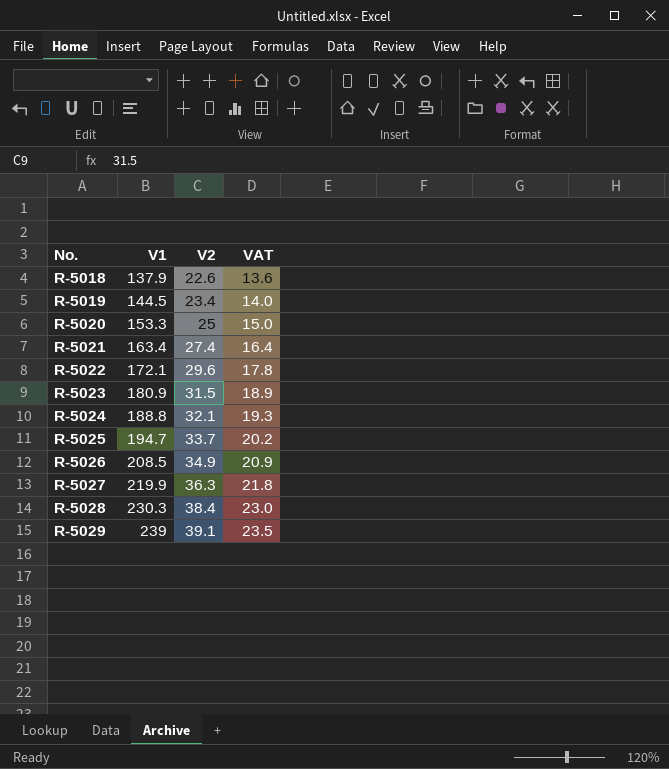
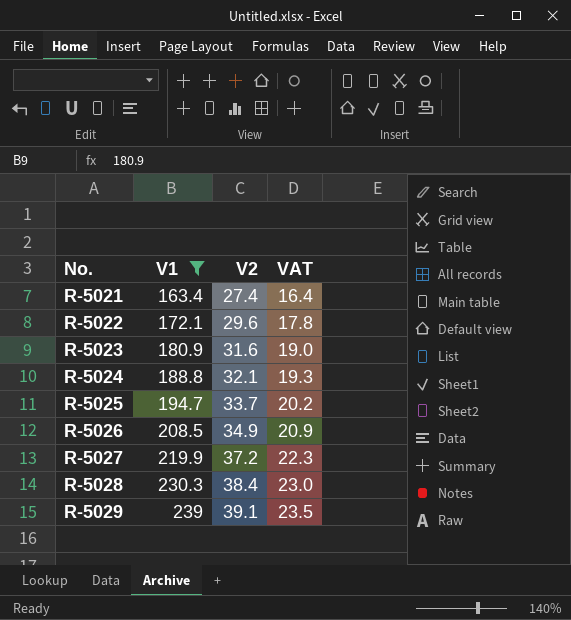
filter: none -> V1 >= 163.4
R-5023 | V2: 31.5 -> 31.6
R-5023 | VAT: 18.9 -> 19.0
R-5027 | V2: 36.3 -> 37.2
R-5027 | VAT: 21.8 -> 22.3

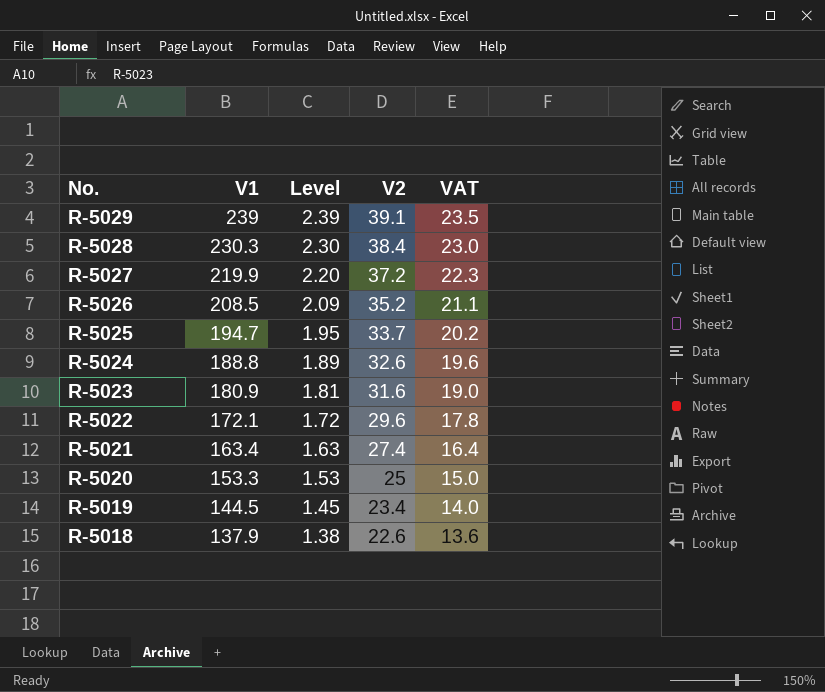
filter: V1 >= 163.4 -> none
row order: No. ascending -> No. descending
column Level | formula: none -> [V1] * 0.01
R-5026 | V2: 34.9 -> 35.2
R-5026 | VAT: 20.9 -> 21.1
R-5024 | V2: 32.1 -> 32.6
R-5024 | VAT: 19.3 -> 19.6

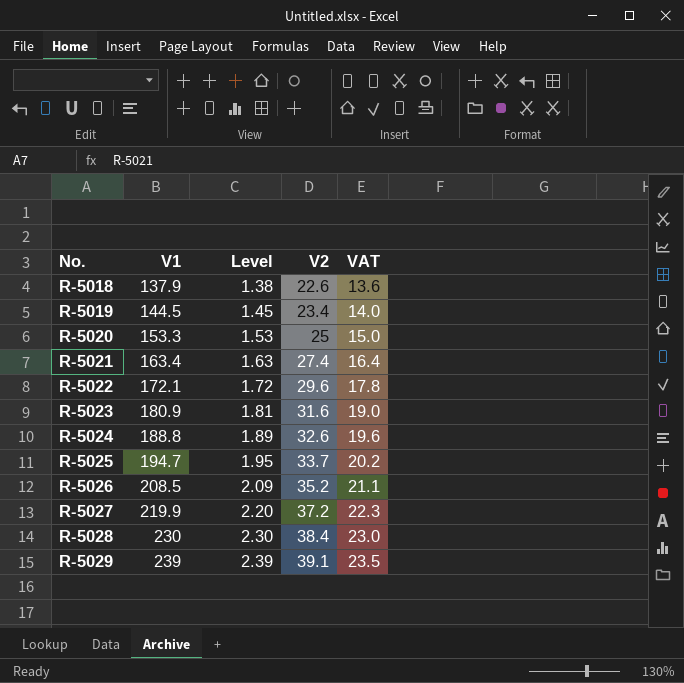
row order: No. descending -> No. ascending
R-5028 | V1: 230.3 -> 230

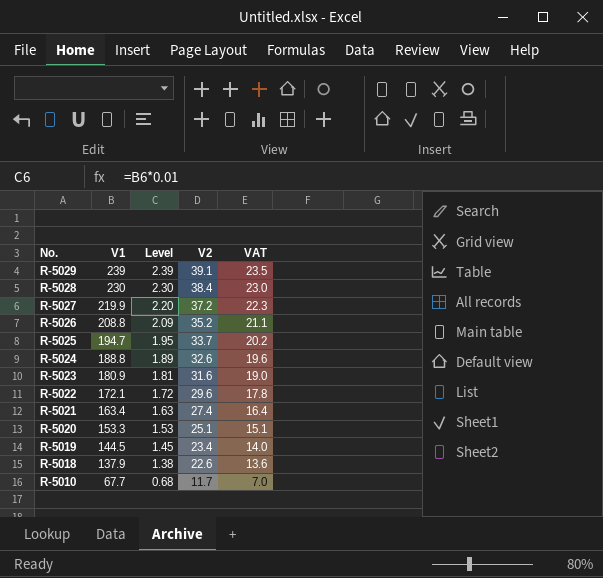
row order: No. ascending -> No. descending
R-5026 | V1: 208.5 -> 208.8
R-5020 | V2: 25 -> 25.1
R-5020 | VAT: 15.0 -> 15.1
row R-5010: none -> 67.7 | 0.68 | 11.7 | 7.0

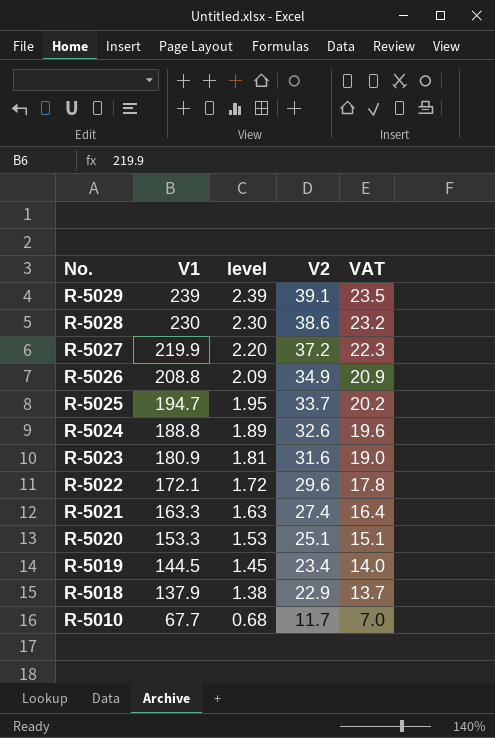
column name: Level -> level
R-5028 | V2: 38.4 -> 38.6
R-5028 | VAT: 23.0 -> 23.2
R-5026 | V2: 35.2 -> 34.9
R-5026 | VAT: 21.1 -> 20.9
R-5021 | V1: 163.4 -> 163.3
R-5018 | V2: 22.6 -> 22.9
R-5018 | VAT: 13.6 -> 13.7

